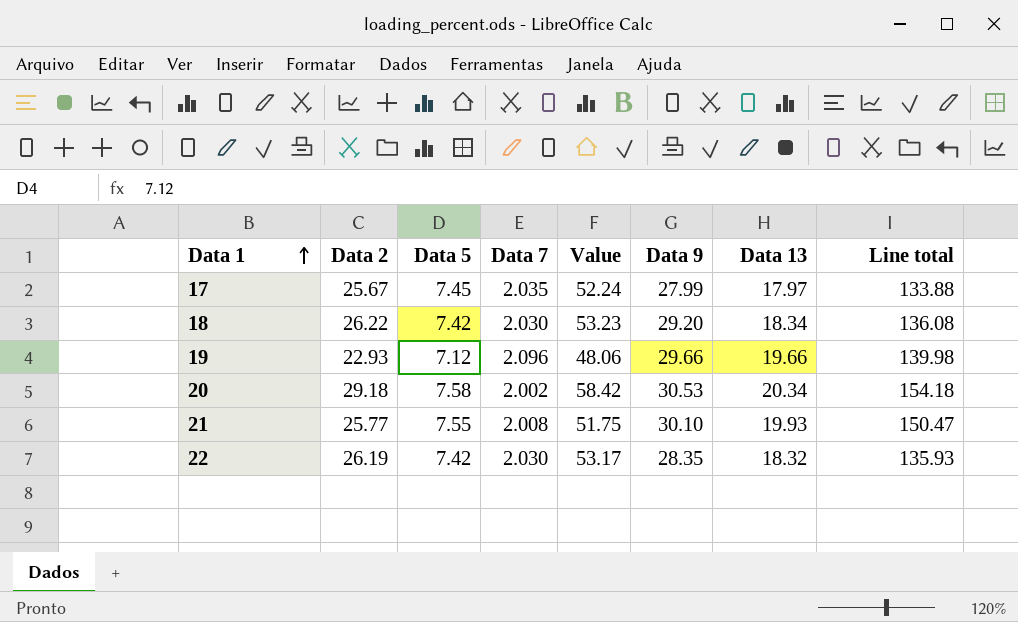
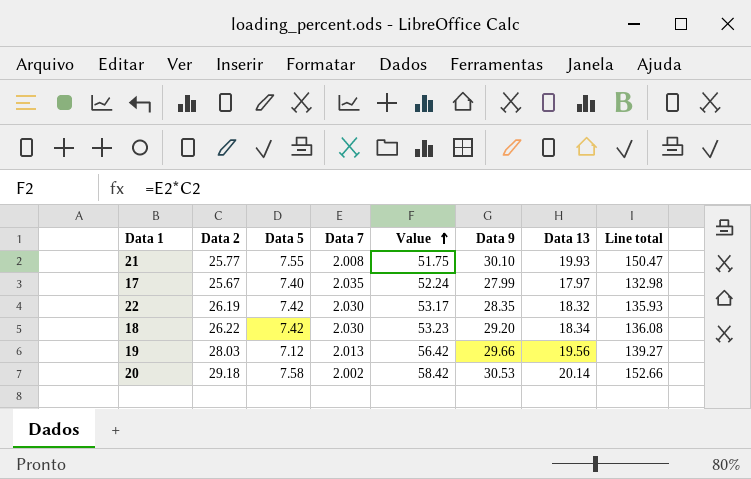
row order: Data 1 ascending -> Value ascending
17 | Data 5: 7.45 -> 7.40
17 | Line total: 133.88 -> 132.98
19 | Data 2: 22.93 -> 28.03
19 | Data 7: 2.096 -> 2.013
19 | Value: 48.06 -> 56.42
19 | Data 13: 19.66 -> 19.56
19 | Line total: 139.98 -> 139.27
20 | Data 13: 20.34 -> 20.14
20 | Line total: 154.18 -> 152.66

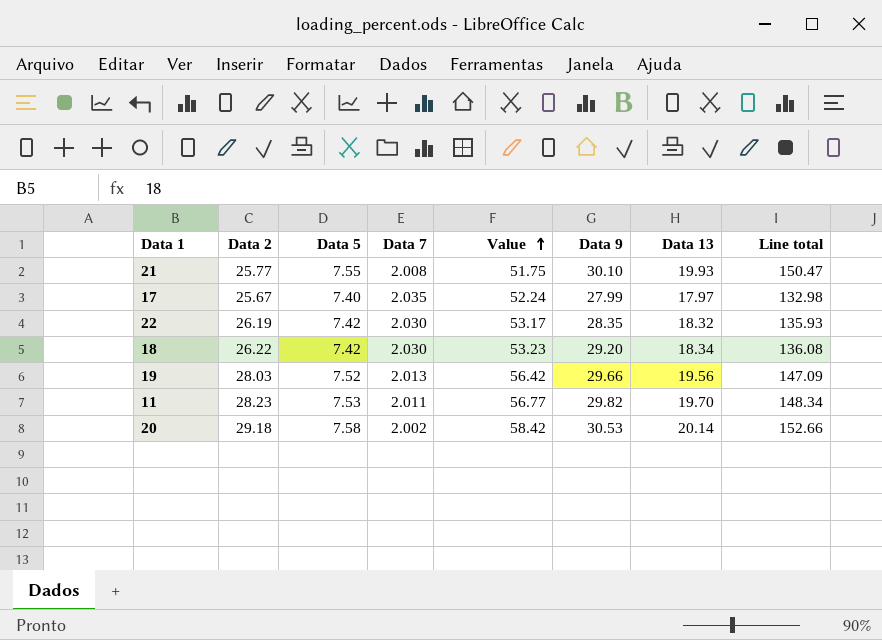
19 | Data 5: 7.12 -> 7.52
19 | Line total: 139.27 -> 147.09
row 11: none -> 28.23 | 7.53 | 2.011 | 56.77 | 29.82 | 19.70 | 148.34

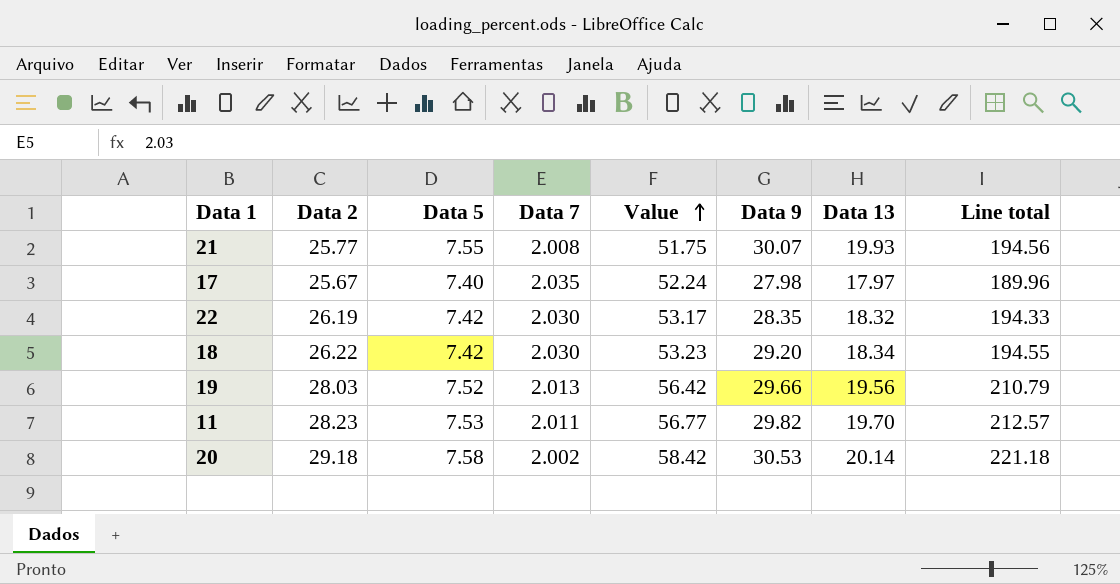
column Line total | formula: [Data 5] * [Data 13] -> [Data 2] * [Data 5]
21 | Data 9: 30.10 -> 30.07
17 | Data 9: 27.99 -> 27.98

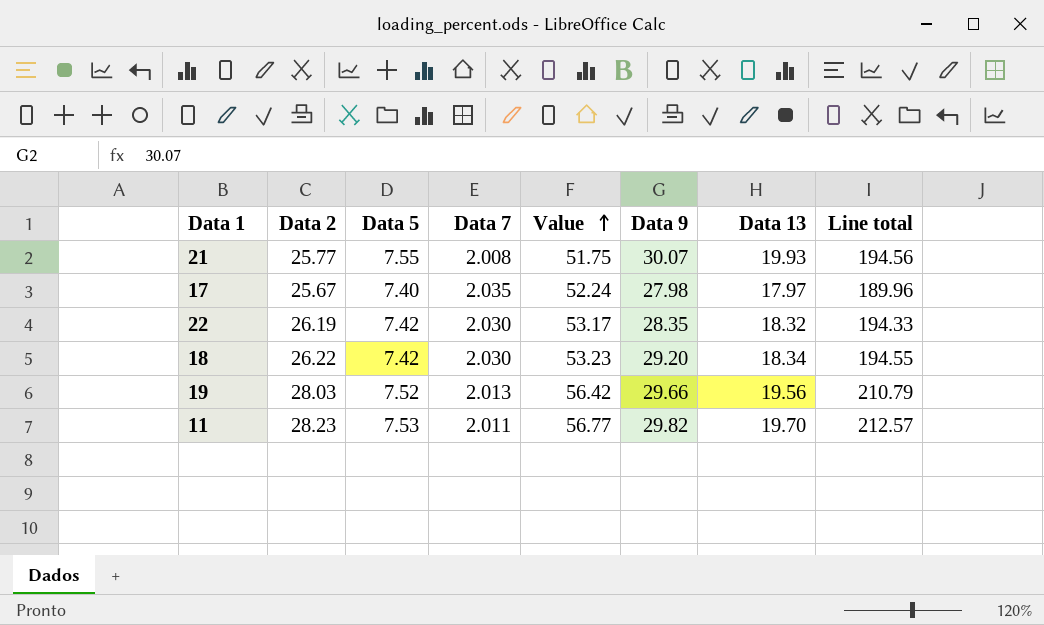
row 20: 29.18 | 7.58 | 2.002 | 58.42 | 30.53 | 20.14 | 221.18 -> none

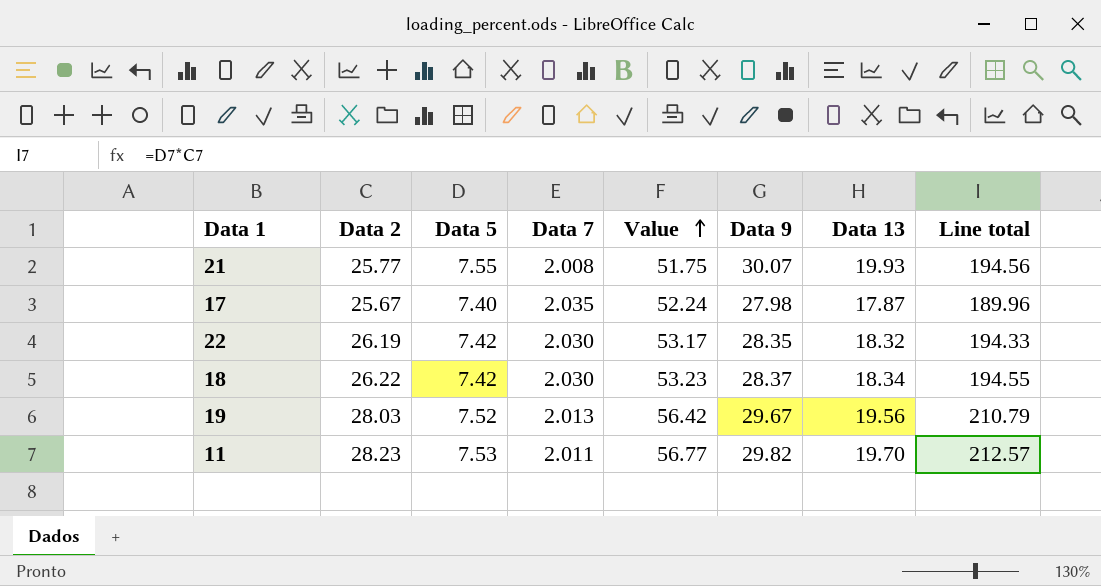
17 | Data 13: 17.97 -> 17.87
18 | Data 9: 29.20 -> 28.37
19 | Data 9: 29.66 -> 29.67

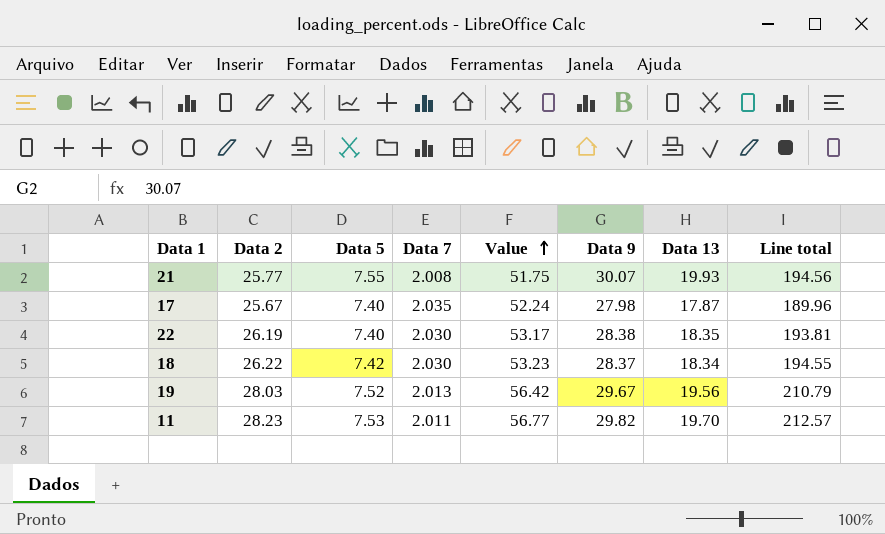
22 | Data 5: 7.42 -> 7.40
22 | Data 9: 28.35 -> 28.38
22 | Data 13: 18.32 -> 18.35
22 | Line total: 194.33 -> 193.81

